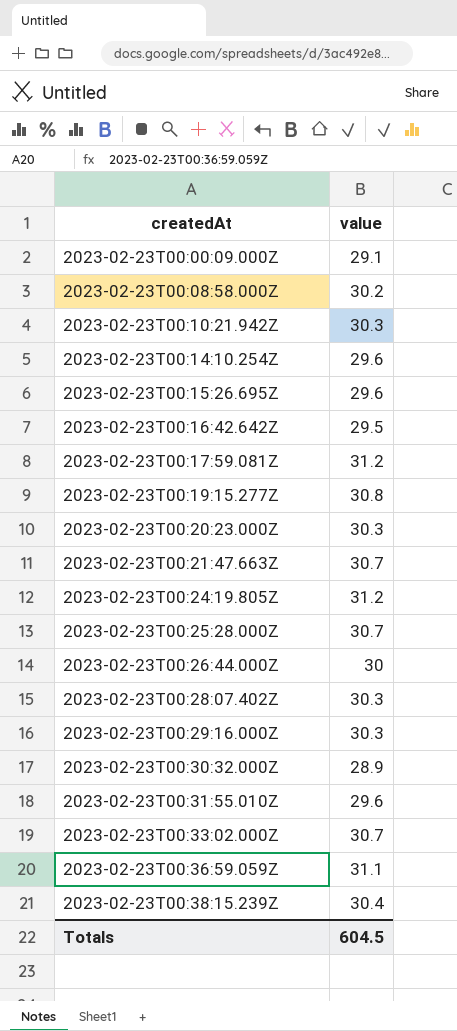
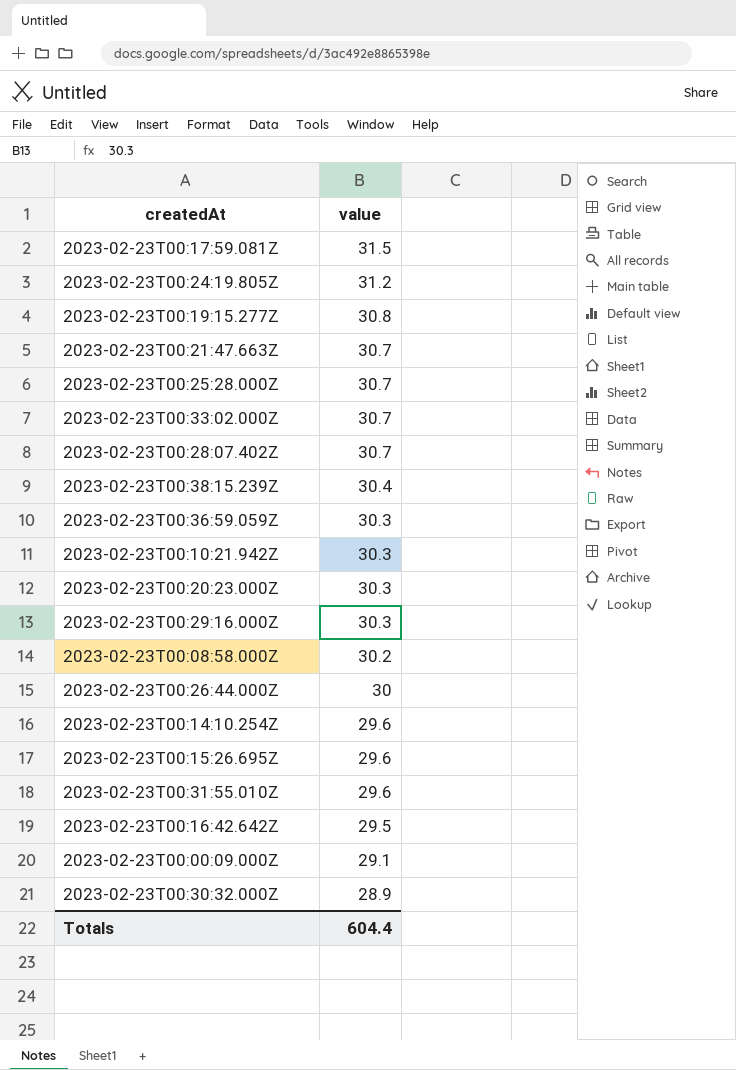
row order: createdAt ascending -> value descending
2023-02-23T00:17:59.081Z | value: 31.2 -> 31.5
2023-02-23T00:28:07.402Z | value: 30.3 -> 30.7
2023-02-23T00:36:59.059Z | value: 31.1 -> 30.3
Totals | value: 604.5 -> 604.4

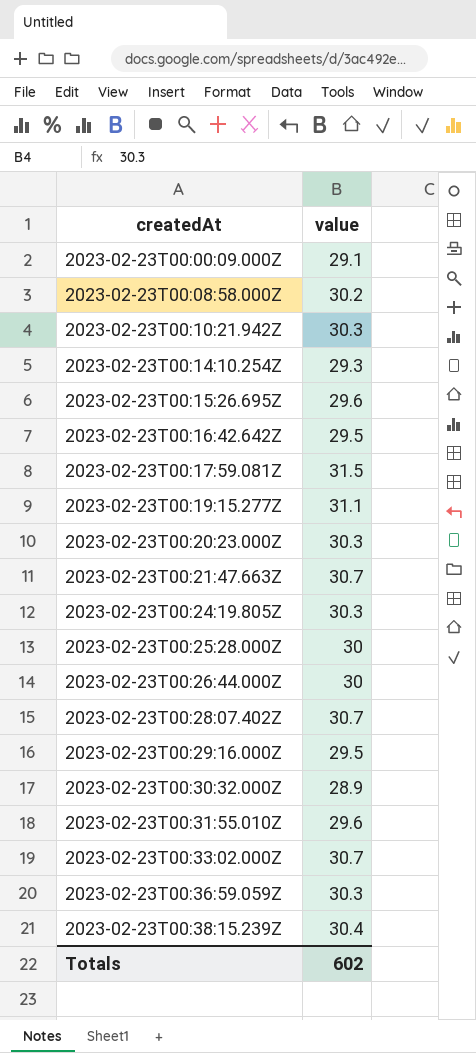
row order: value descending -> createdAt ascending
2023-02-23T00:14:10.254Z | value: 29.6 -> 29.3
2023-02-23T00:19:15.277Z | value: 30.8 -> 31.1
2023-02-23T00:24:19.805Z | value: 31.2 -> 30.3
2023-02-23T00:25:28.000Z | value: 30.7 -> 30
2023-02-23T00:29:16.000Z | value: 30.3 -> 29.5
Totals | value: 604.4 -> 602

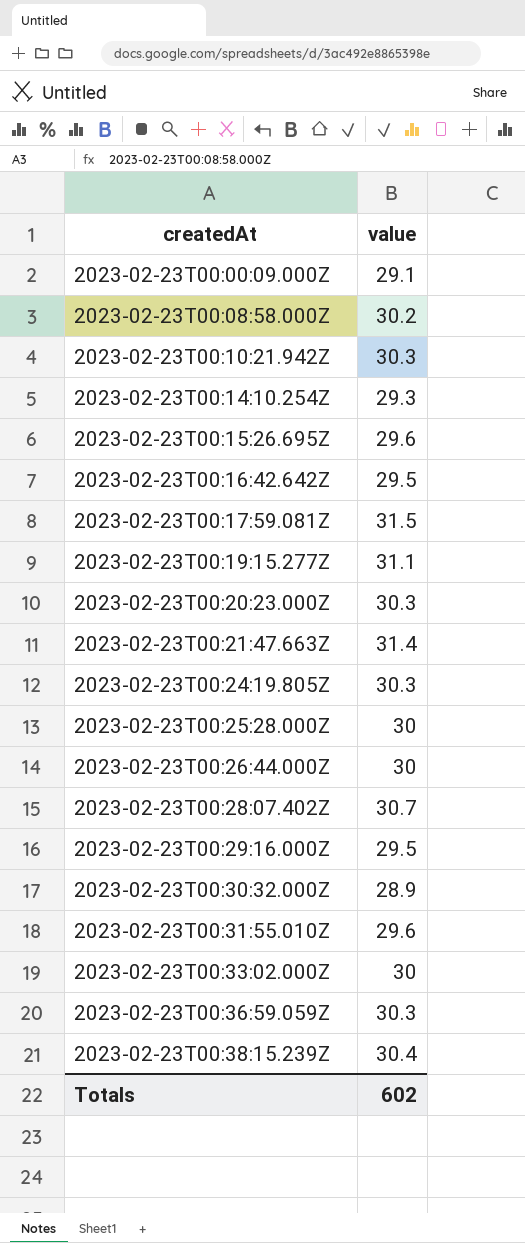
2023-02-23T00:21:47.663Z | value: 30.7 -> 31.4
2023-02-23T00:33:02.000Z | value: 30.7 -> 30

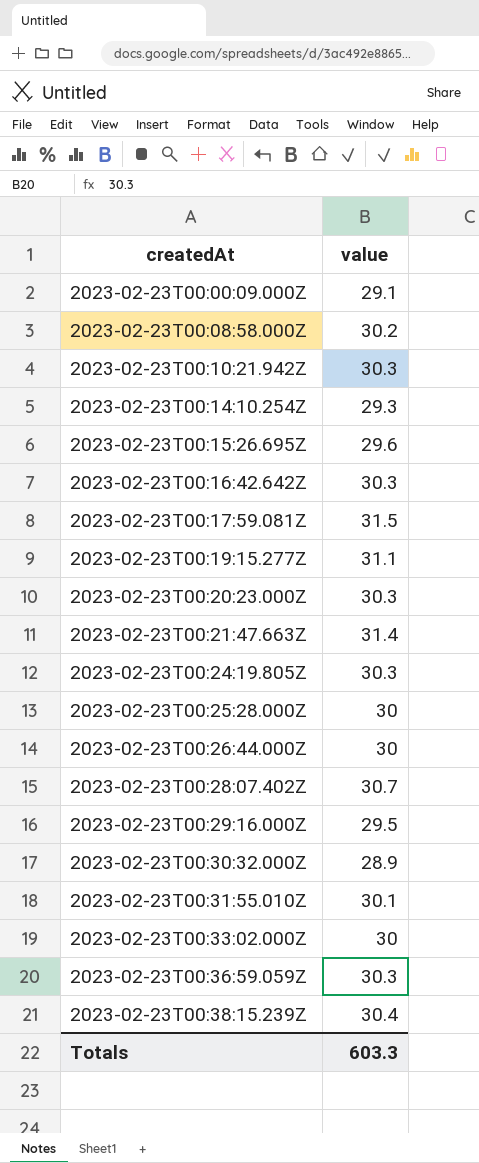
2023-02-23T00:16:42.642Z | value: 29.5 -> 30.3
2023-02-23T00:31:55.010Z | value: 29.6 -> 30.1
Totals | value: 602 -> 603.3

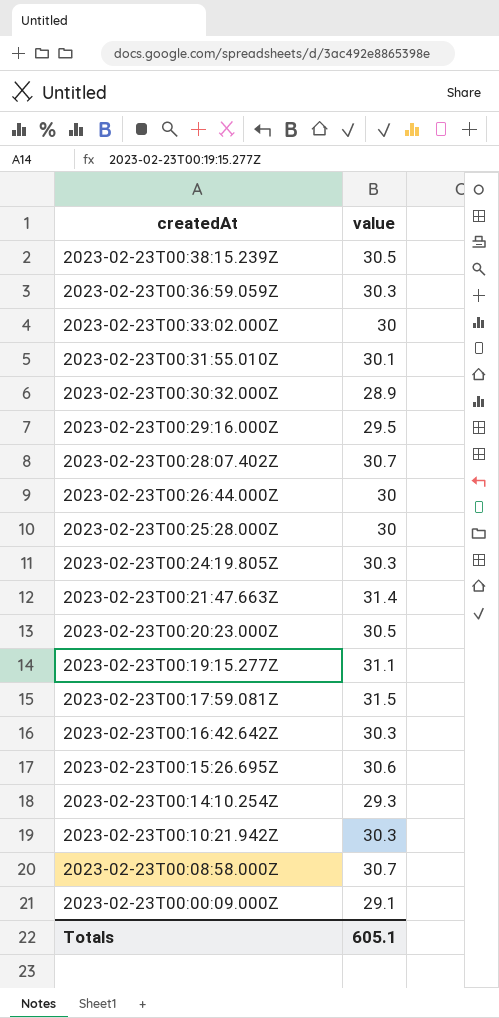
row order: createdAt ascending -> createdAt descending
2023-02-23T00:38:15.239Z | value: 30.4 -> 30.5
2023-02-23T00:20:23.000Z | value: 30.3 -> 30.5
2023-02-23T00:15:26.695Z | value: 29.6 -> 30.6
2023-02-23T00:08:58.000Z | value: 30.2 -> 30.7
Totals | value: 603.3 -> 605.1

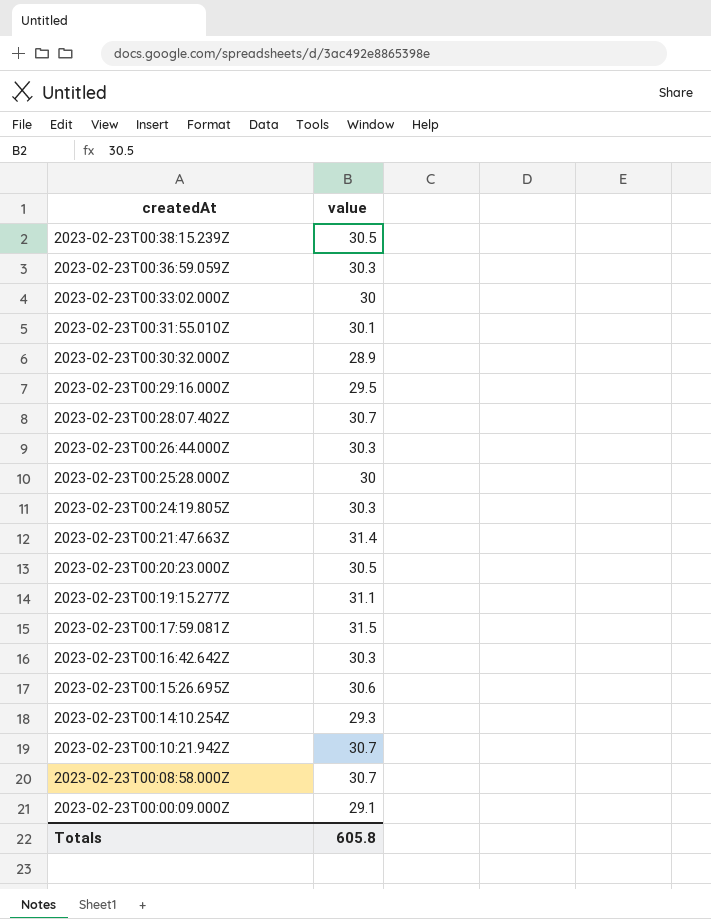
2023-02-23T00:26:44.000Z | value: 30 -> 30.3
2023-02-23T00:10:21.942Z | value: 30.3 -> 30.7
Totals | value: 605.1 -> 605.8

